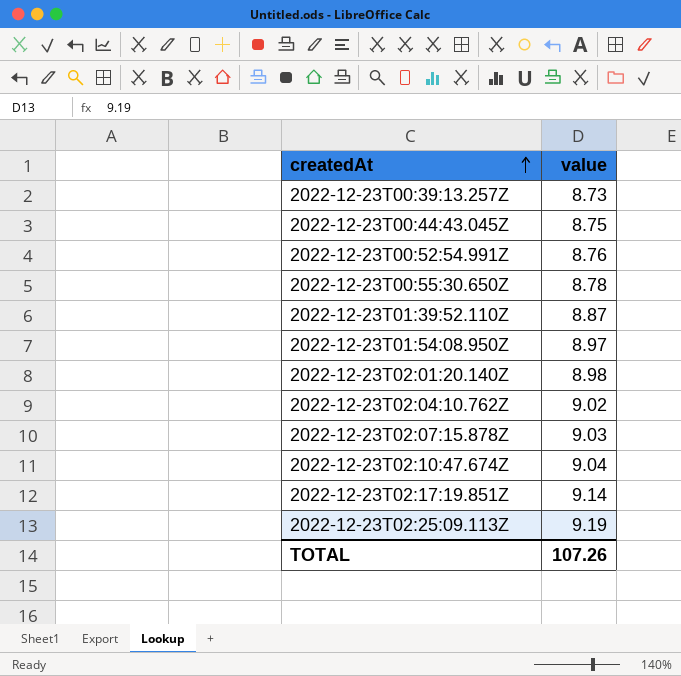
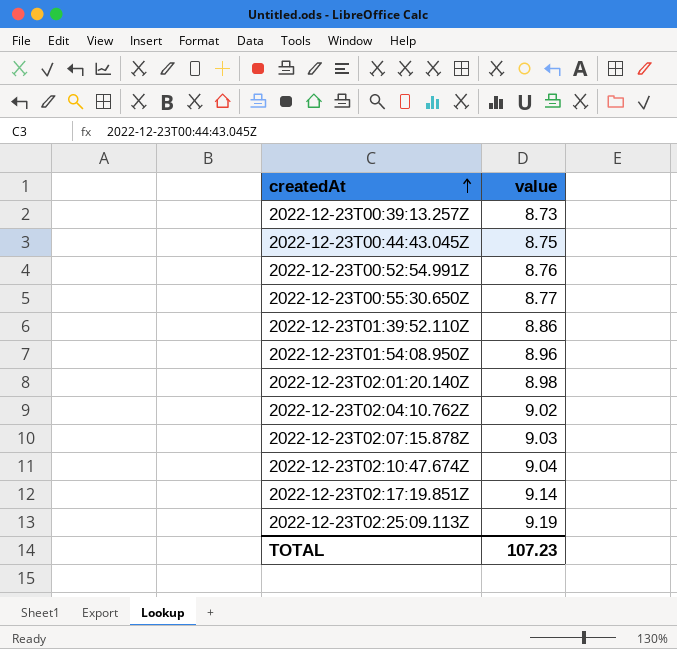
2022-12-23T00:55:30.650Z | value: 8.78 -> 8.77
2022-12-23T01:39:52.110Z | value: 8.87 -> 8.86
2022-12-23T01:54:08.950Z | value: 8.97 -> 8.96
TOTAL | value: 107.26 -> 107.23

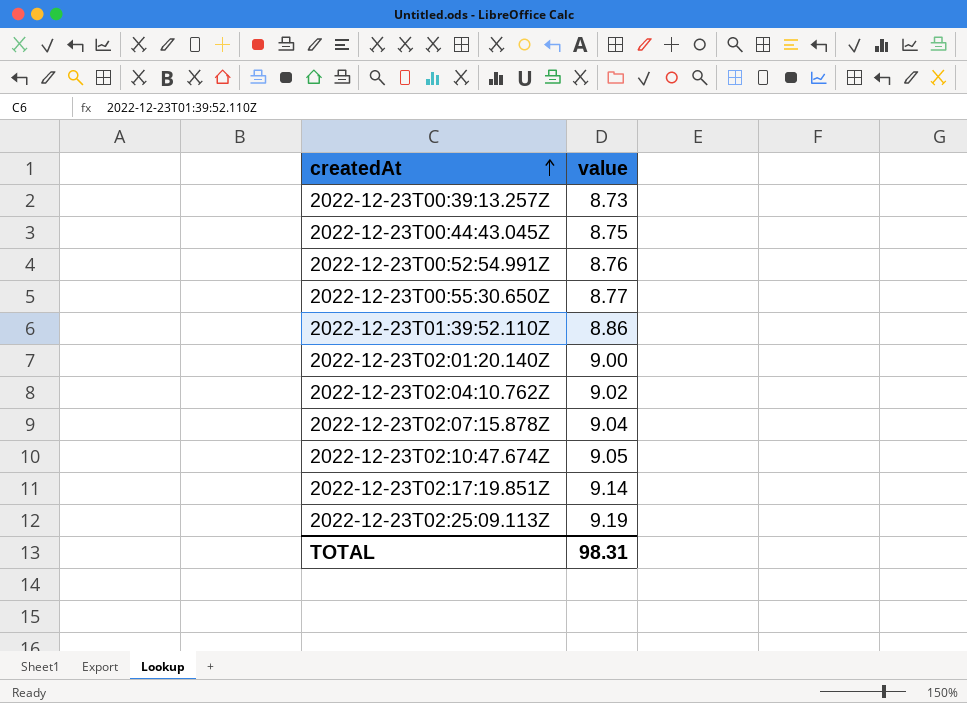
row 2022-12-23T01:54:08.950Z: 8.96 -> none
2022-12-23T02:01:20.140Z | value: 8.98 -> 9.00
2022-12-23T02:07:15.878Z | value: 9.03 -> 9.04
2022-12-23T02:10:47.674Z | value: 9.04 -> 9.05
TOTAL | value: 107.23 -> 98.31

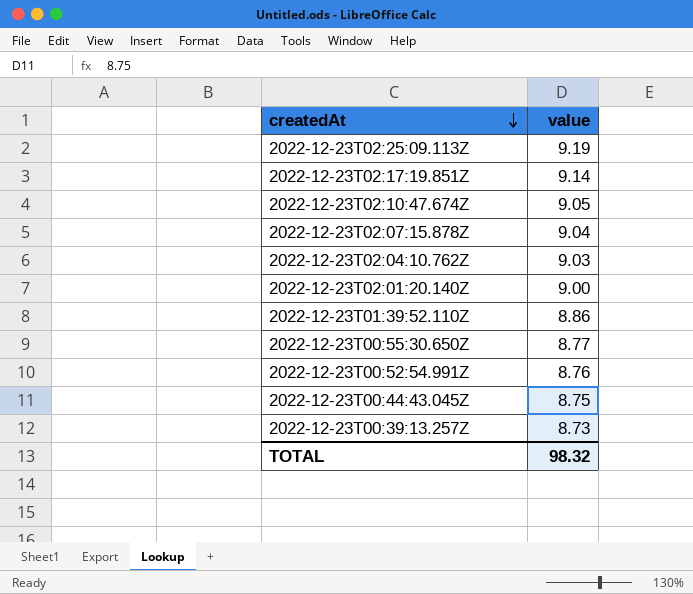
row order: createdAt ascending -> createdAt descending
2022-12-23T02:04:10.762Z | value: 9.02 -> 9.03
TOTAL | value: 98.31 -> 98.32

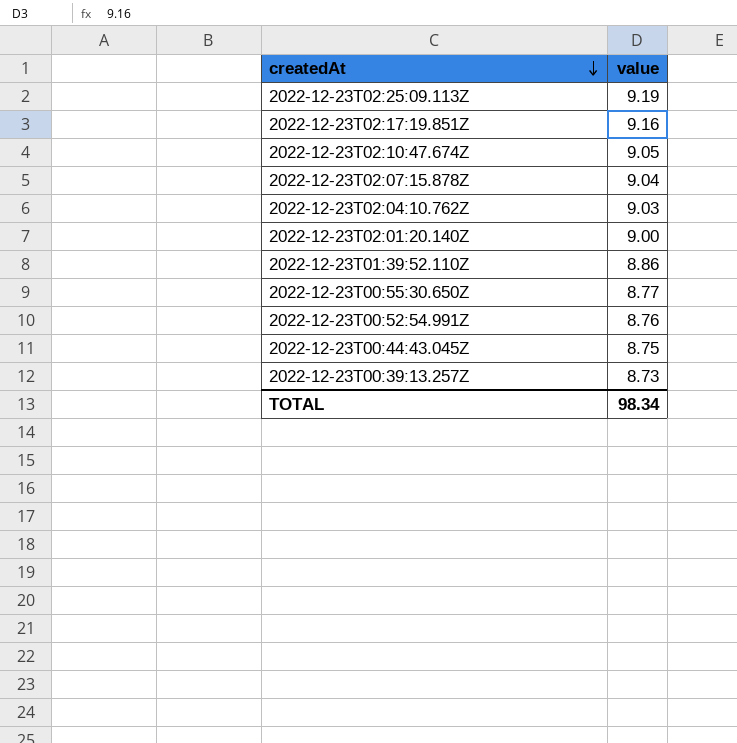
2022-12-23T02:17:19.851Z | value: 9.14 -> 9.16
TOTAL | value: 98.32 -> 98.34

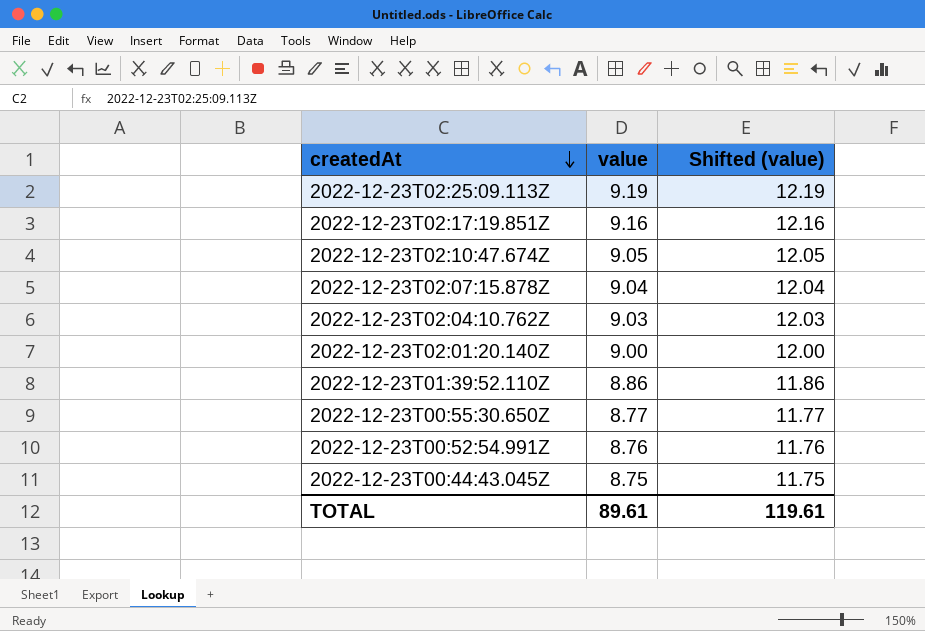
column Shifted (value) | formula: none -> [value] + 3
row 2022-12-23T00:39:13.257Z: 8.73 -> none
TOTAL | value: 98.34 -> 89.61

